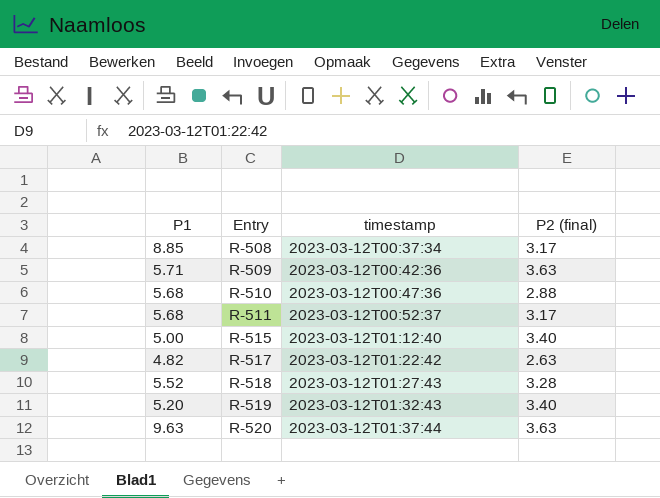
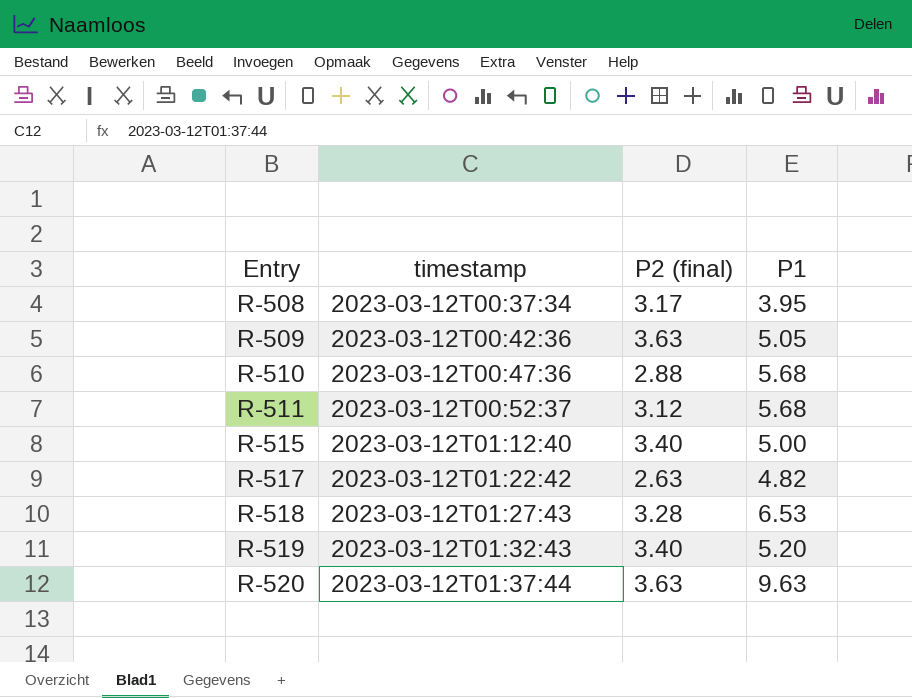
column P1 | position: 1 -> 4
R-508 | P1: 8.85 -> 3.95
R-509 | P1: 5.71 -> 5.05
R-511 | P2 (final): 3.17 -> 3.12
R-518 | P1: 5.52 -> 6.53

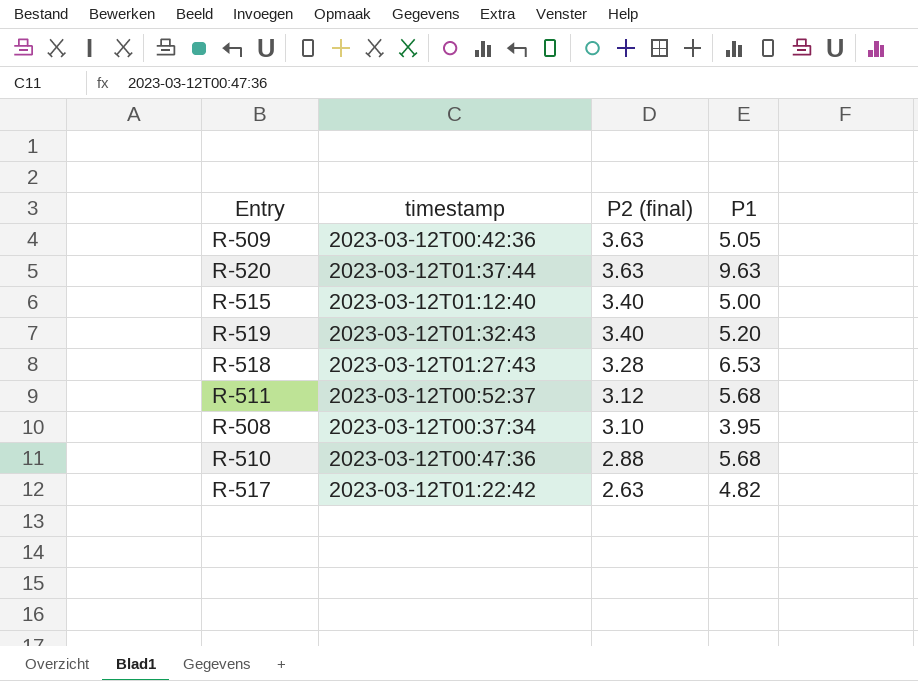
row order: Entry ascending -> P2 (final) descending
R-508 | P2 (final): 3.17 -> 3.10

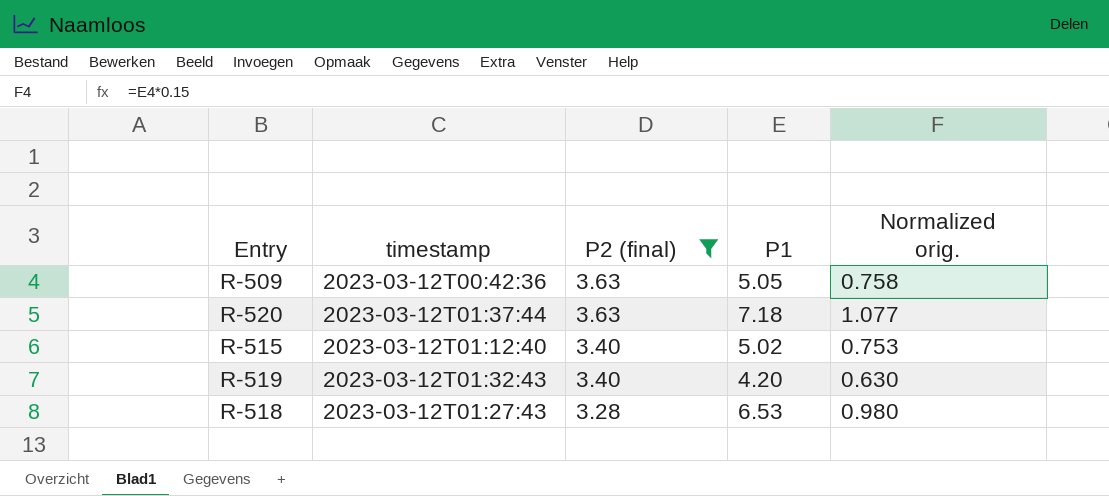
filter: none -> P2 (final) >= 3.28
column Normalized orig. | formula: none -> [P1] * 0.15
R-520 | P1: 9.63 -> 7.18
R-515 | P1: 5.00 -> 5.02
R-519 | P1: 5.20 -> 4.20

